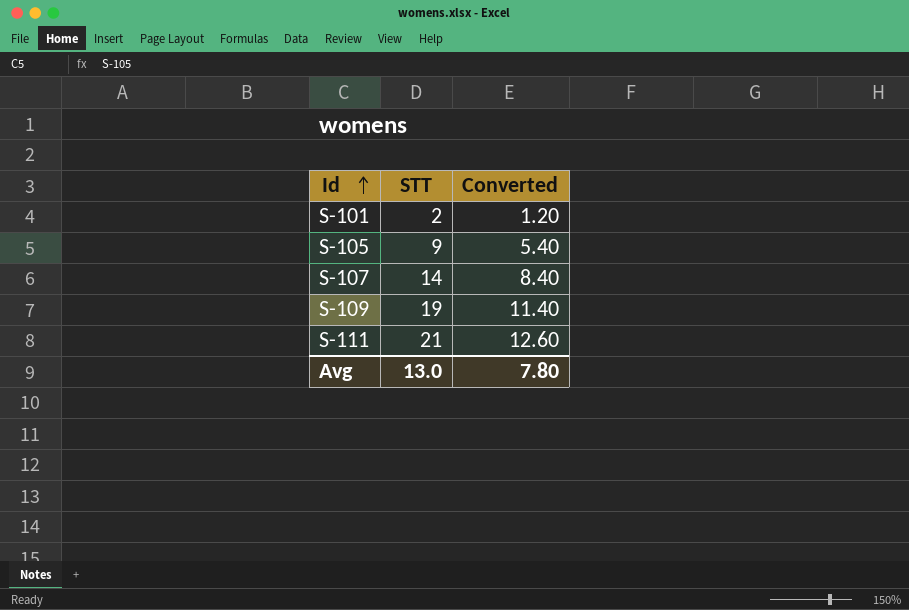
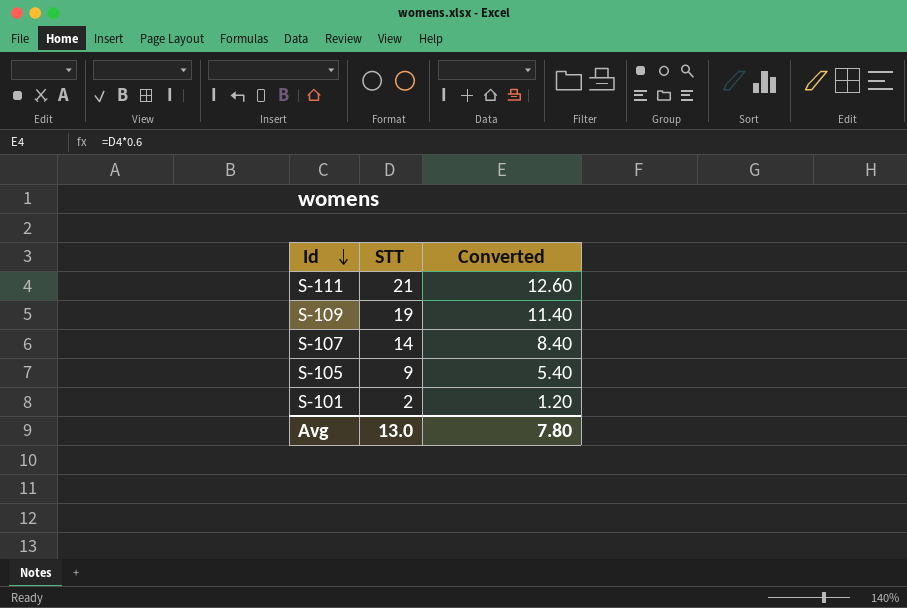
row order: Id ascending -> Id descending

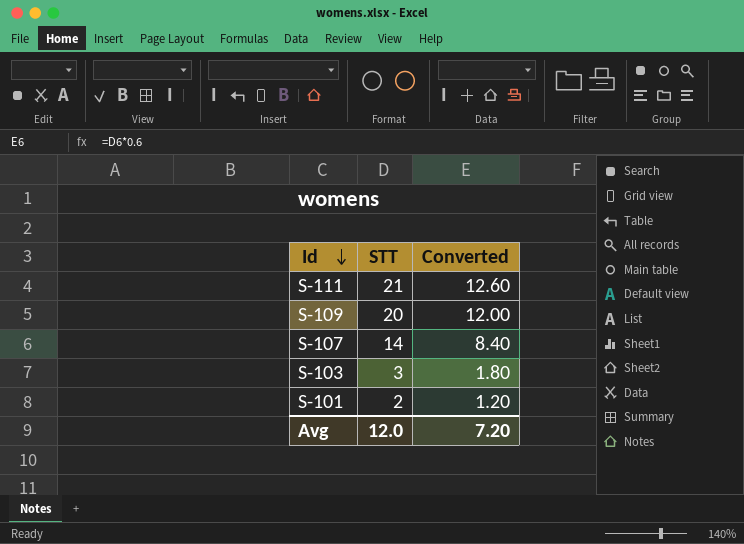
row S-105: 9 | 5.40 -> none
S-109 | STT: 19 -> 20
S-109 | Converted: 11.40 -> 12.00
row S-103: none -> 3 | 1.80
Avg | STT: 13.0 -> 12.0
Avg | Converted: 7.80 -> 7.20

